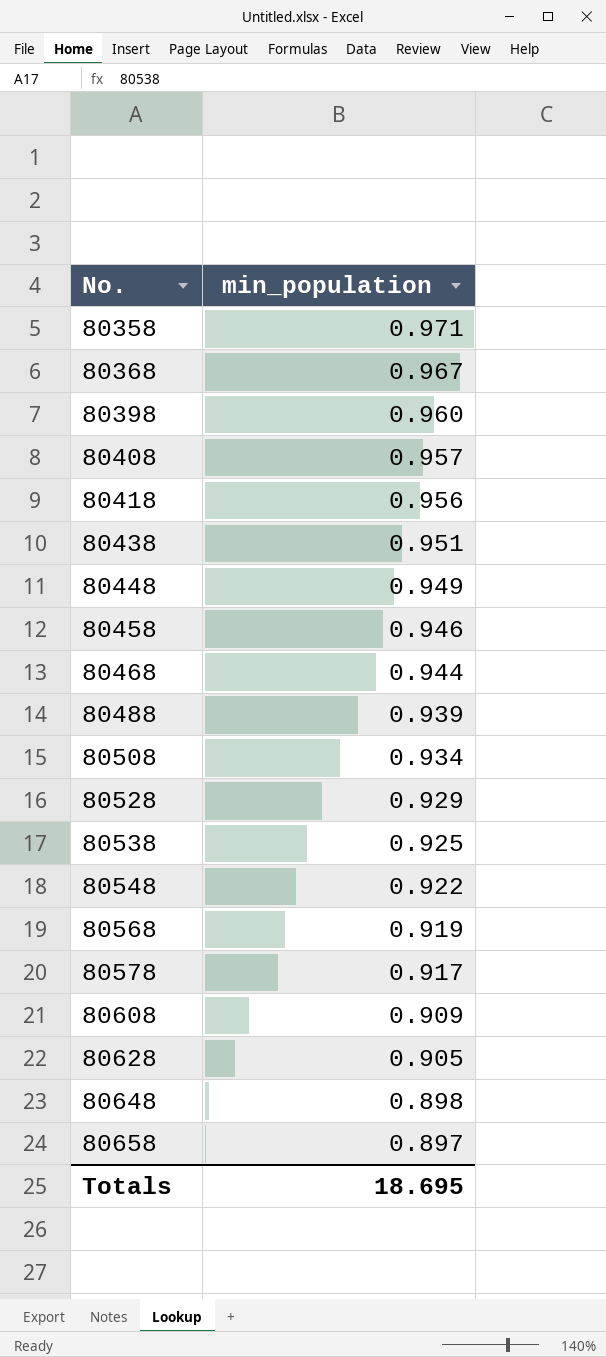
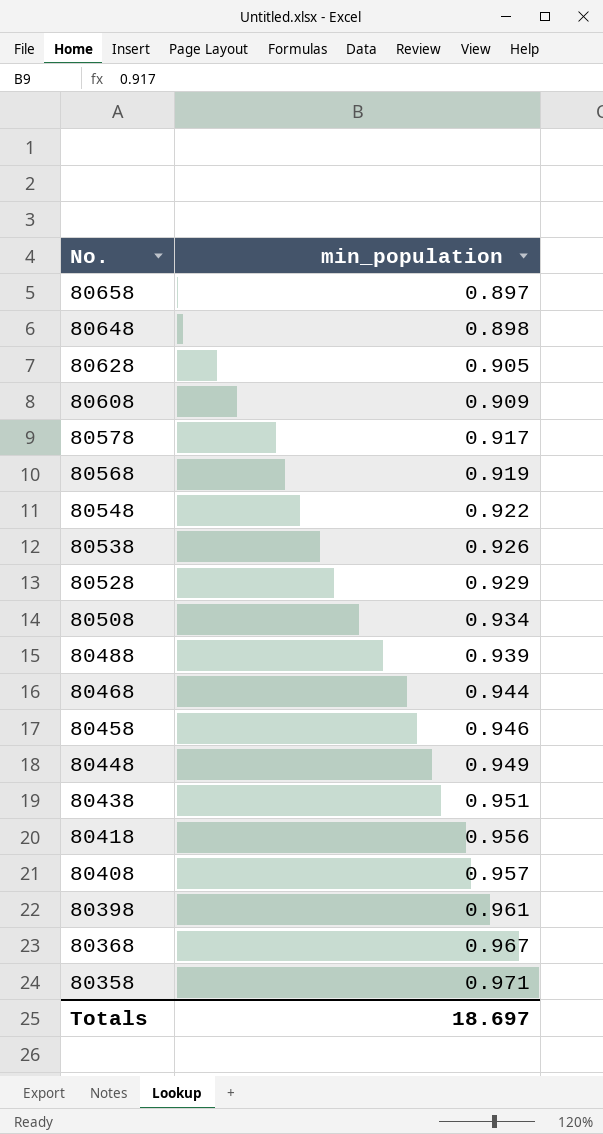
row order: No. ascending -> No. descending
80538 | min_population: 0.925 -> 0.926
80398 | min_population: 0.960 -> 0.961
Totals | min_population: 18.695 -> 18.697

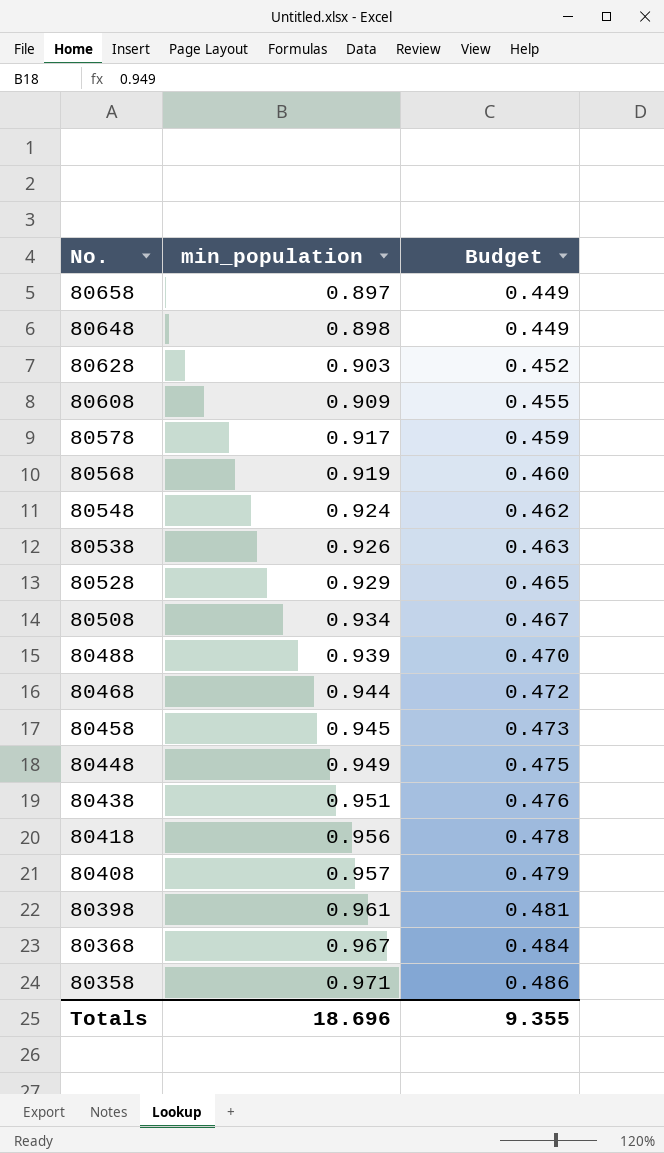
column Budget | formula: none -> [min_population] * 0.5
80628 | min_population: 0.905 -> 0.903
80548 | min_population: 0.922 -> 0.924
80458 | min_population: 0.946 -> 0.945
Totals | min_population: 18.697 -> 18.696

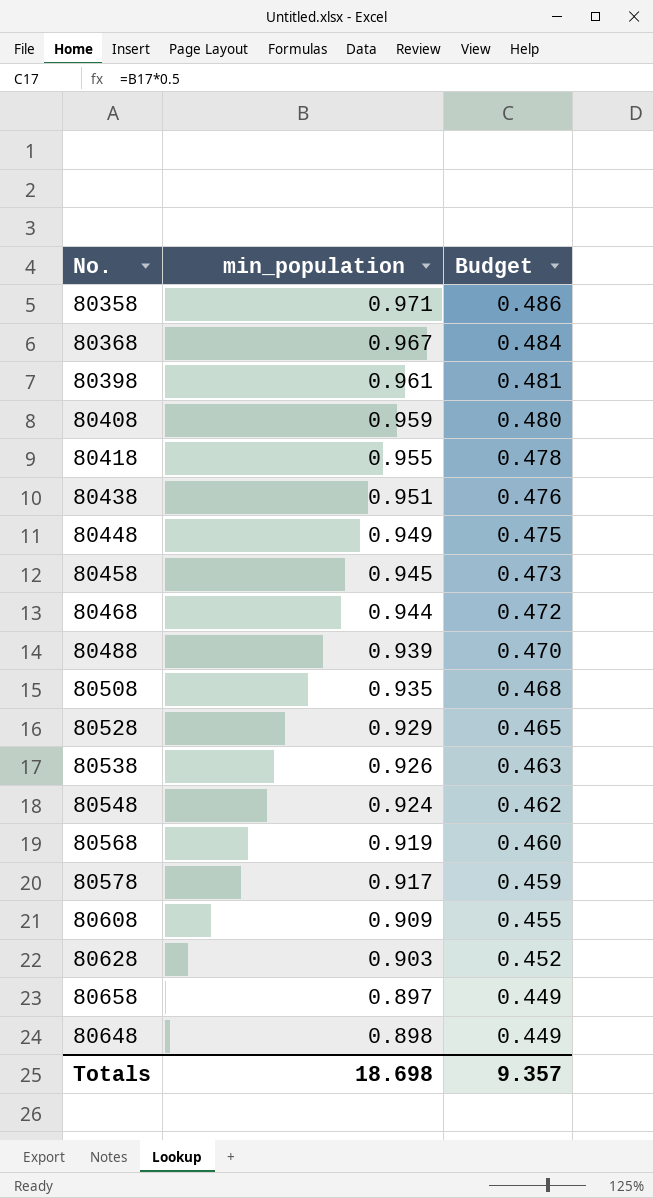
row order: No. descending -> Budget descending
80408 | min_population: 0.957 -> 0.959
80408 | Budget: 0.479 -> 0.480
80418 | min_population: 0.956 -> 0.955
80508 | min_population: 0.934 -> 0.935
80508 | Budget: 0.467 -> 0.468
Totals | min_population: 18.696 -> 18.698
Totals | Budget: 9.355 -> 9.357

